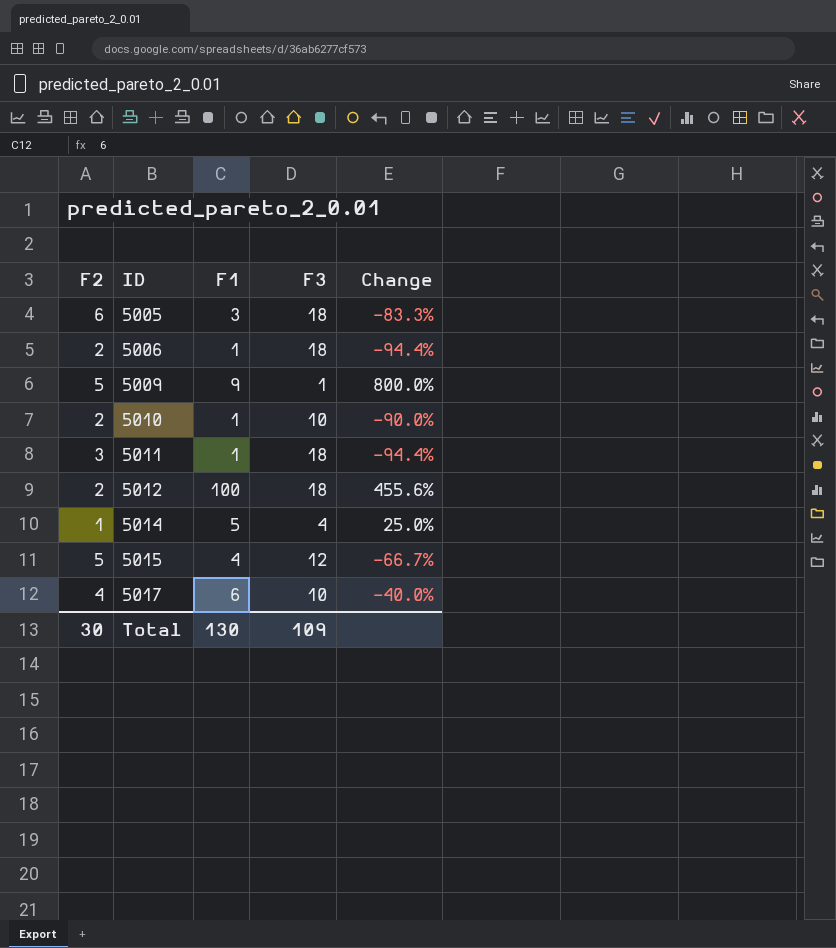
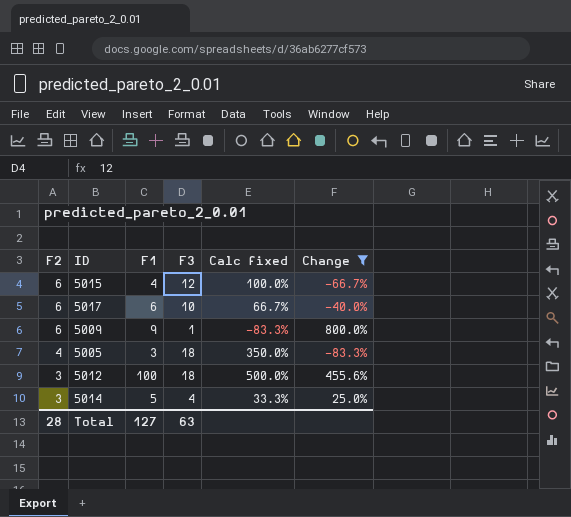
filter: none -> Change >= -83.3%
row order: ID ascending -> F2 descending
column Calc fixed | formula: none -> ([F3] - [F2]) / [F2]
5015 | F2: 5 -> 6
5017 | F2: 4 -> 6
5009 | F2: 5 -> 6
5005 | F2: 6 -> 4
5012 | F2: 2 -> 3
5014 | F2: 1 -> 3
Total | F2: 30 -> 28
Total | F1: 130 -> 127
Total | F3: 109 -> 63

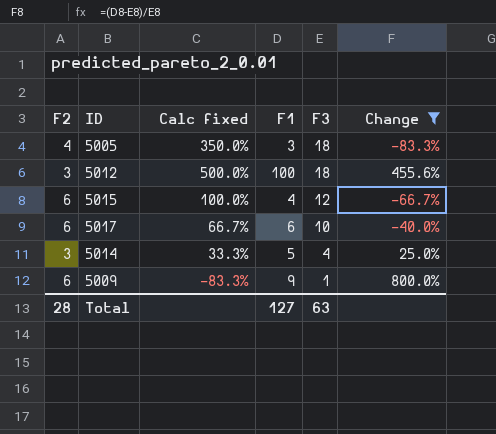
row order: F2 descending -> F3 descending
column Calc fixed | position: 5 -> 3

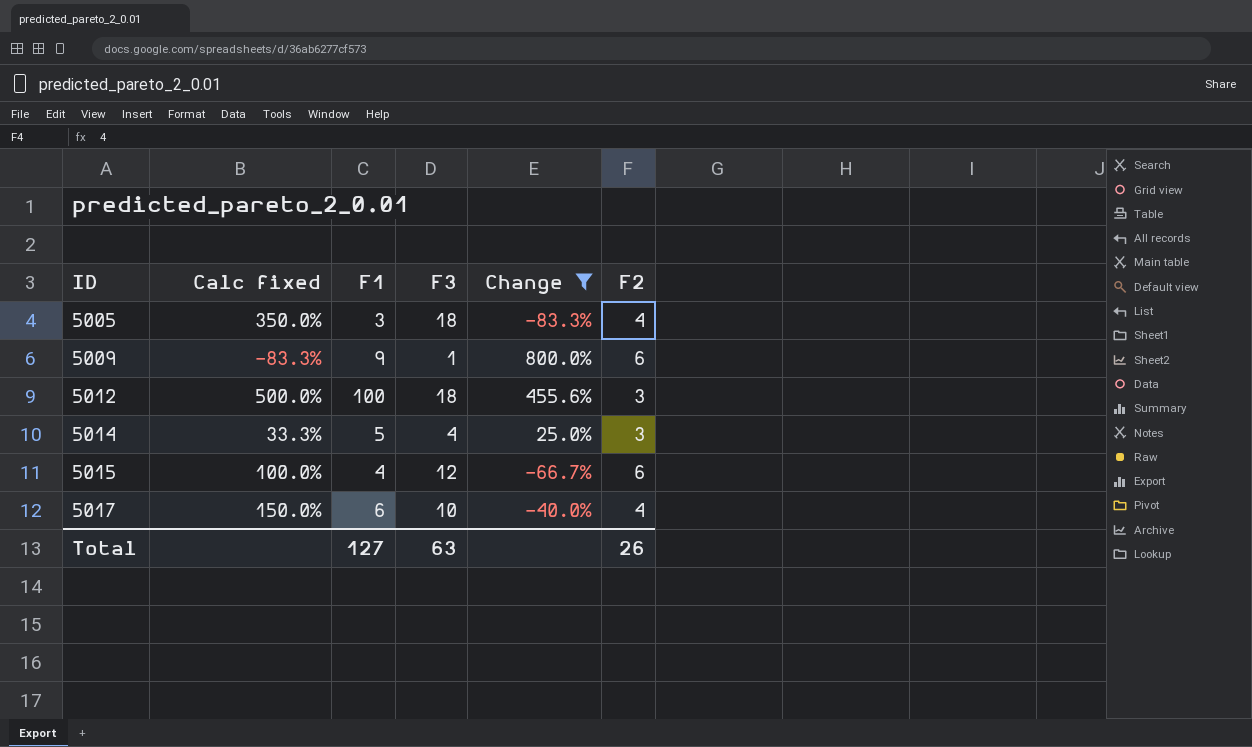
row order: F3 descending -> ID ascending
column F2 | position: 1 -> 6
5017 | Calc fixed: 66.7% -> 150.0%
5017 | F2: 6 -> 4
Total | F2: 28 -> 26

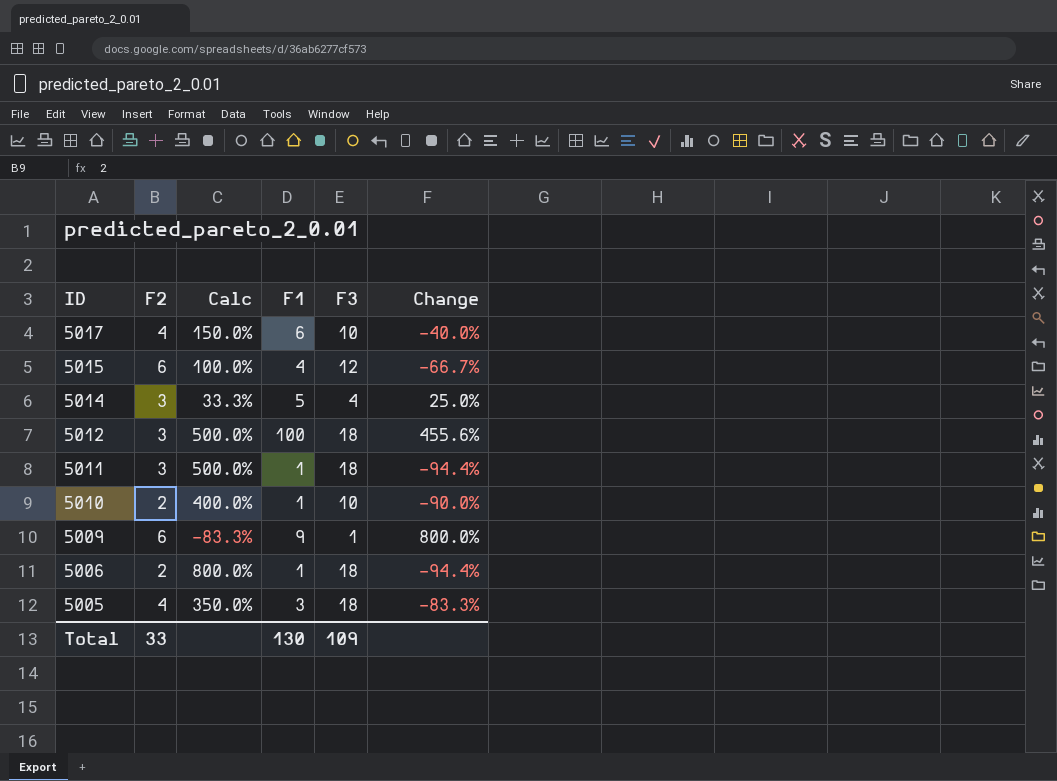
filter: Change >= -83.3% -> none
row order: ID ascending -> ID descending
column F2 | position: 6 -> 2
column name: Calc fixed -> Calc
Total | F2: 26 -> 33
Total | F1: 127 -> 130
Total | F3: 63 -> 109

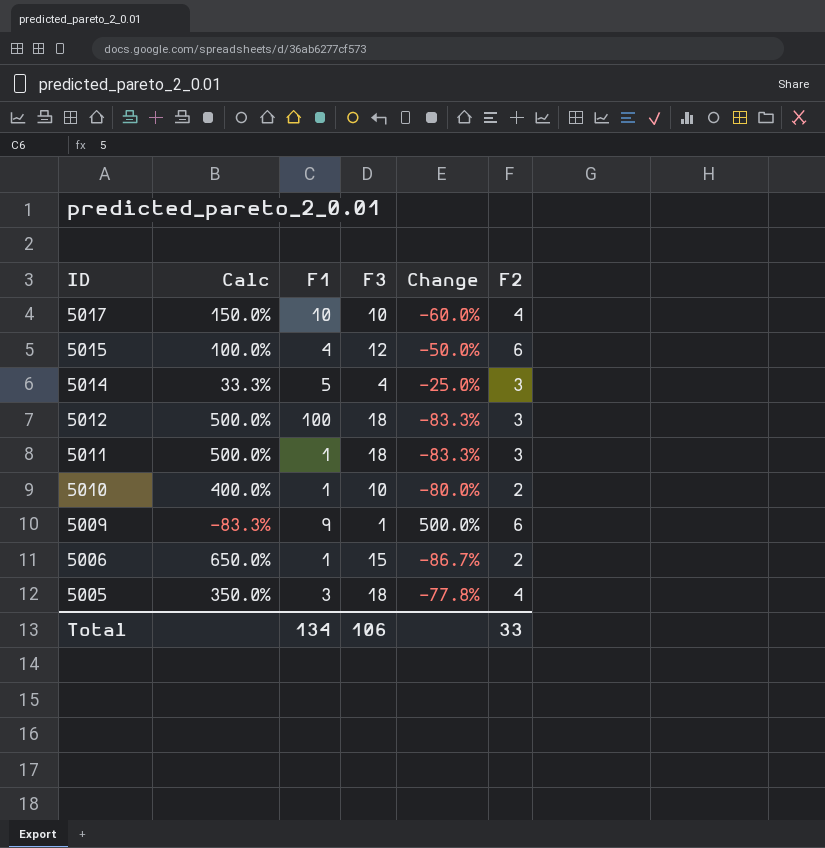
column Change | formula: ([F1] - [F3]) / [F3] -> ([F2] - [F3]) / [F3]
column F2 | position: 2 -> 6
5017 | F1: 6 -> 10
5006 | Calc: 800.0% -> 650.0%
5006 | F3: 18 -> 15
Total | F1: 130 -> 134
Total | F3: 109 -> 106

